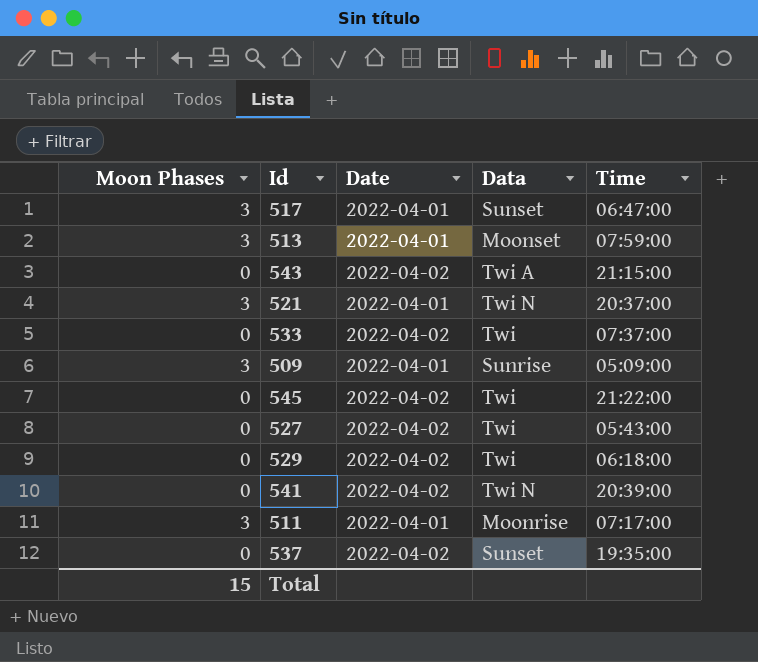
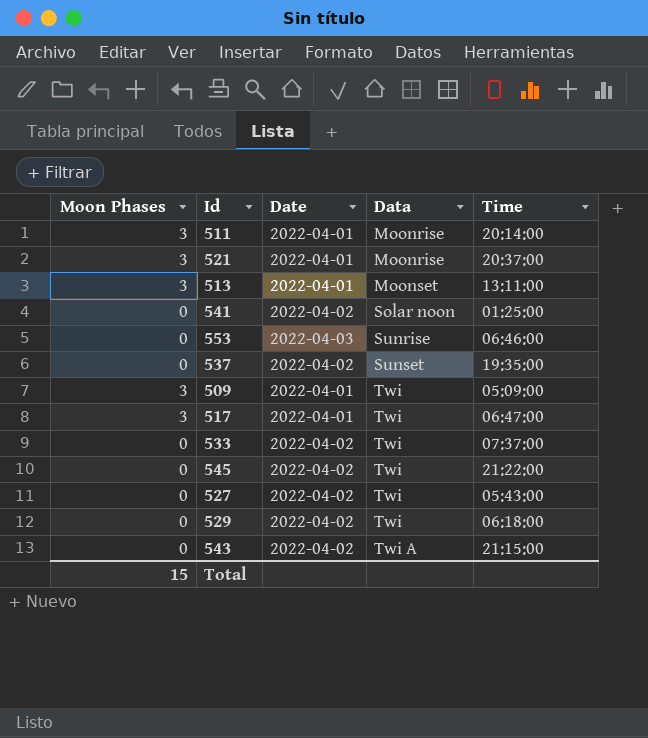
row order: none -> Data ascending
511 | Time: 07:17:00 -> 20:14:00
521 | Data: Twi N -> Moonrise
513 | Time: 07:59:00 -> 13:11:00
541 | Data: Twi N -> Solar noon
541 | Time: 20:39:00 -> 01:25:00
row 553: none -> 0 | 2022-04-03 | Sunrise | 06:46:00
509 | Data: Sunrise -> Twi
517 | Data: Sunset -> Twi

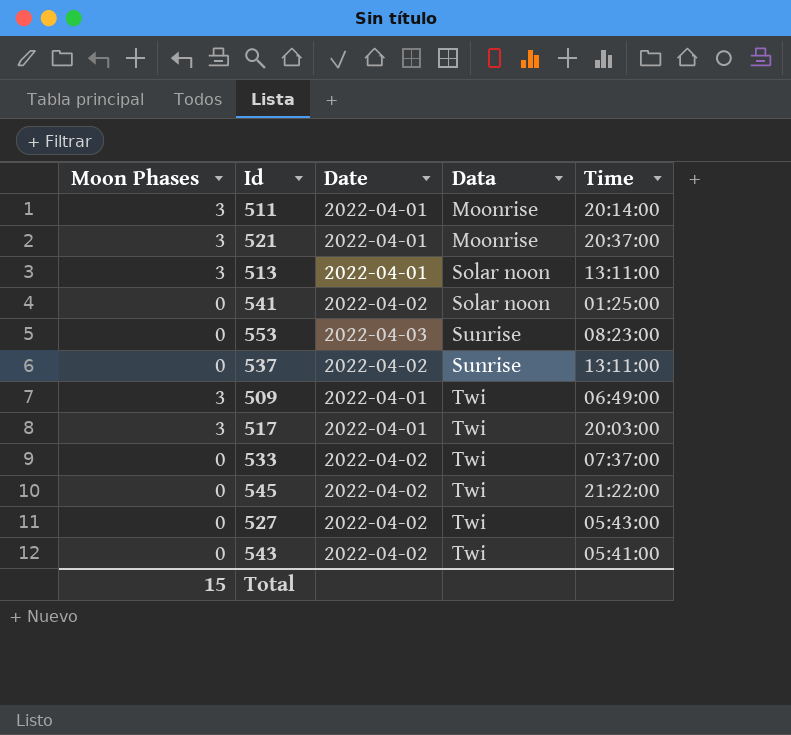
row 529: 0 | 2022-04-02 | Twi | 06:18:00 -> none
513 | Data: Moonset -> Solar noon
553 | Time: 06:46:00 -> 08:23:00
537 | Data: Sunset -> Sunrise
537 | Time: 19:35:00 -> 13:11:00
509 | Time: 05:09:00 -> 06:49:00
517 | Time: 06:47:00 -> 20:03:00
543 | Data: Twi A -> Twi
543 | Time: 21:15:00 -> 05:41:00

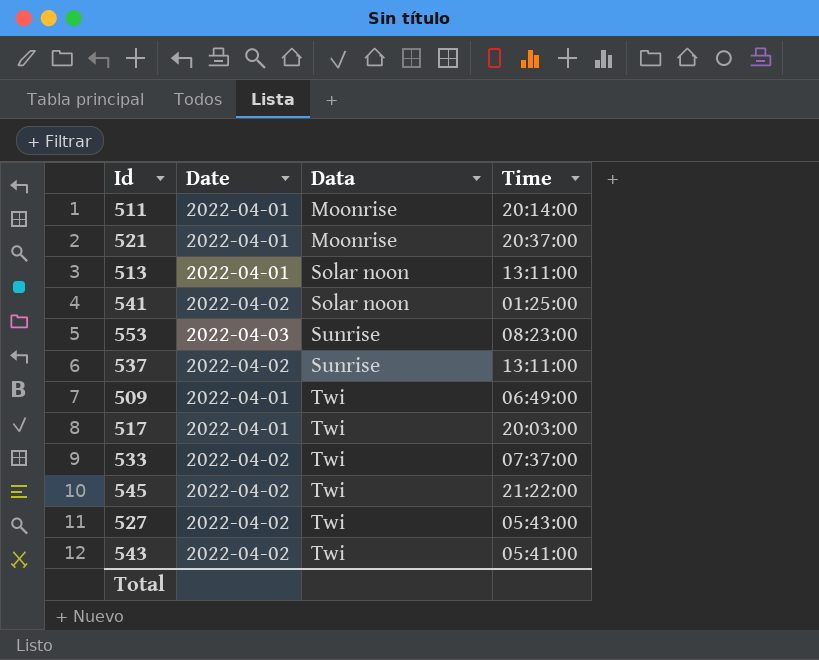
column Moon Phases | position: 1 -> none

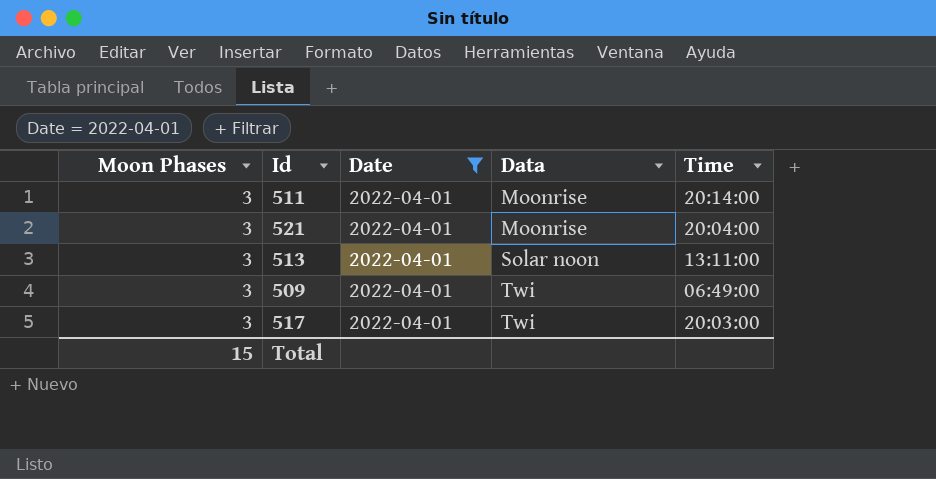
filter: none -> Date = 2022-04-01
column Moon Phases | position: none -> 1
521 | Time: 20:37:00 -> 20:04:00

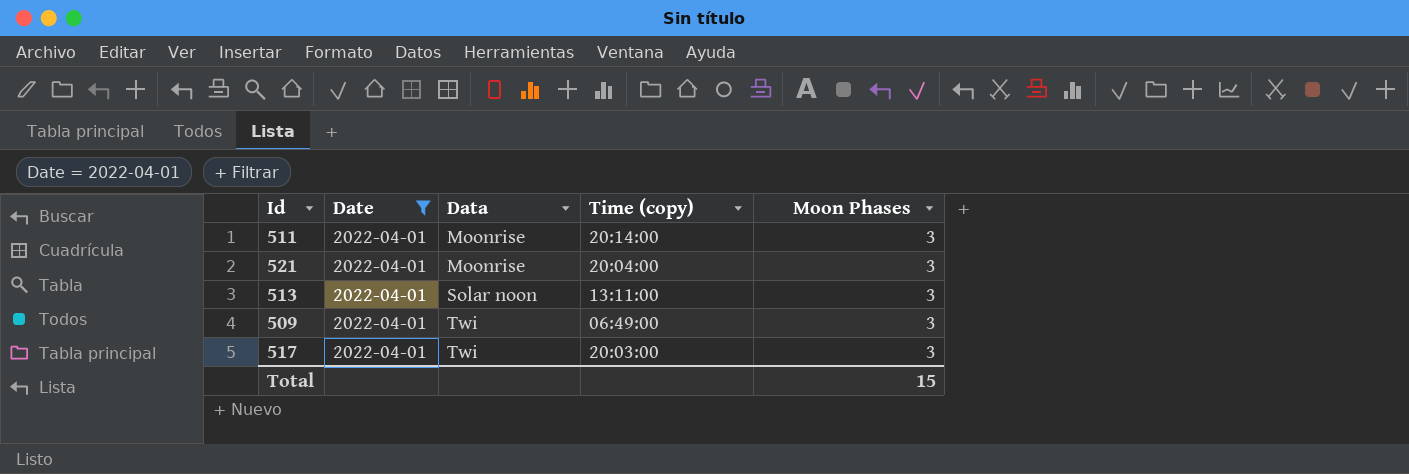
column name: Time -> Time (copy)
column Moon Phases | position: 1 -> 5

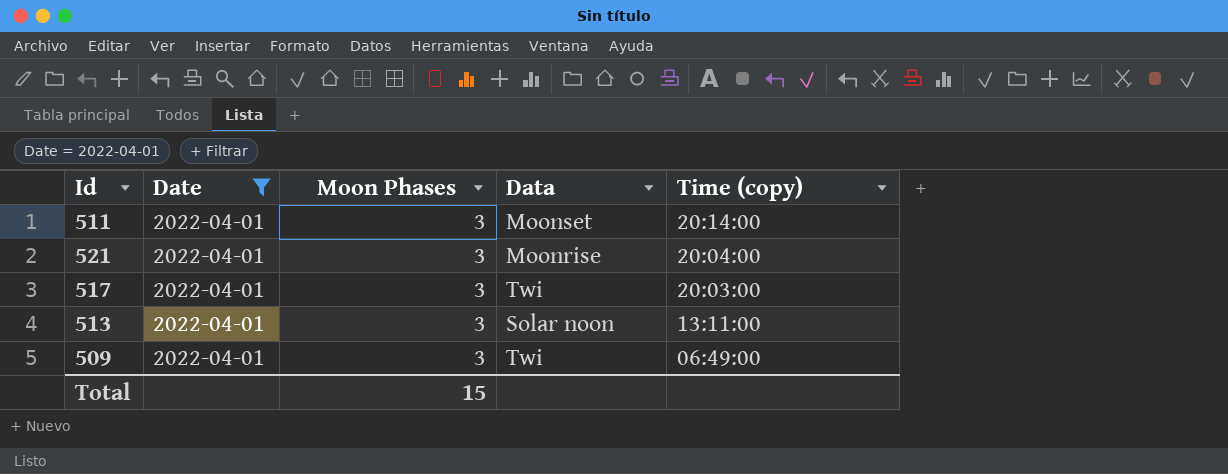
row order: Data ascending -> Time (copy) descending
column Moon Phases | position: 5 -> 3
511 | Data: Moonrise -> Moonset

